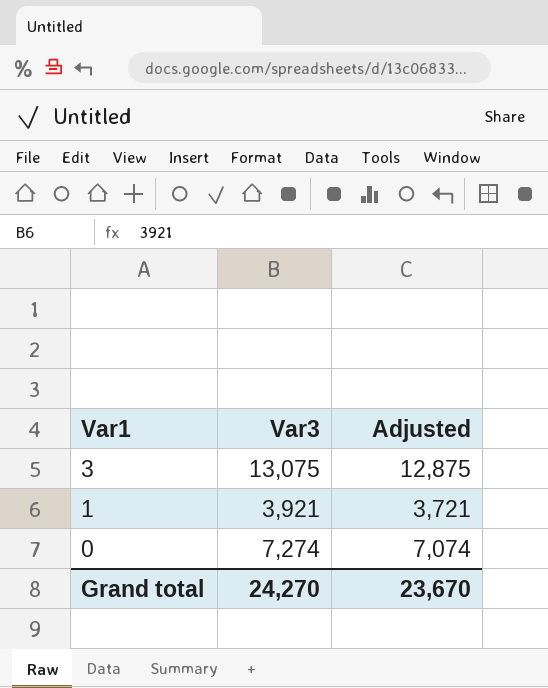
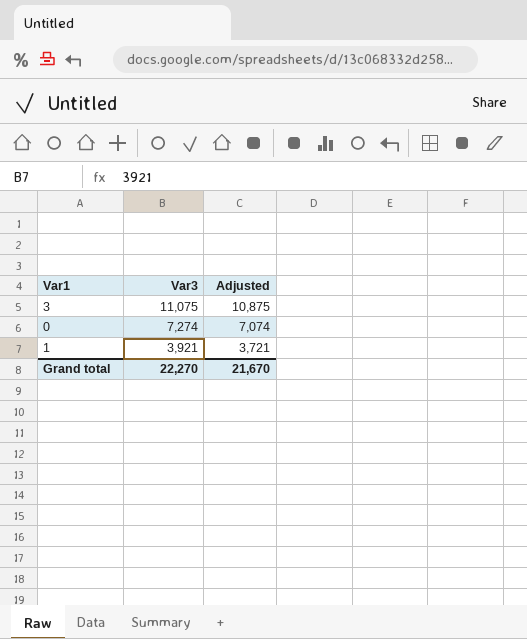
row order: Var1 descending -> Var3 descending
3 | Var3: 13,075 -> 11,075
3 | Adjusted: 12,875 -> 10,875
Grand total | Var3: 24,270 -> 22,270
Grand total | Adjusted: 23,670 -> 21,670

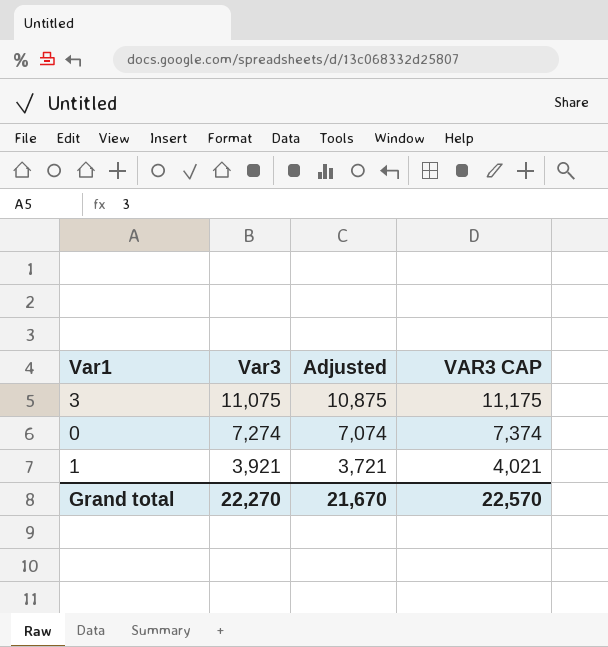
column VAR3 CAP | formula: none -> [Var3] + 100

